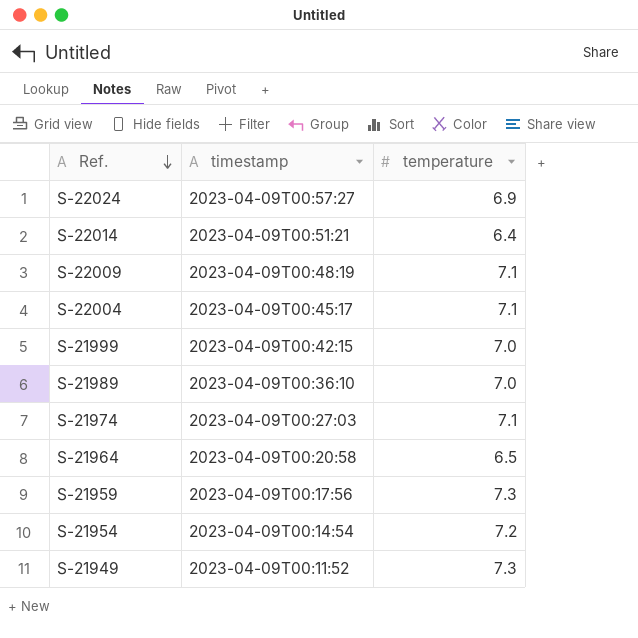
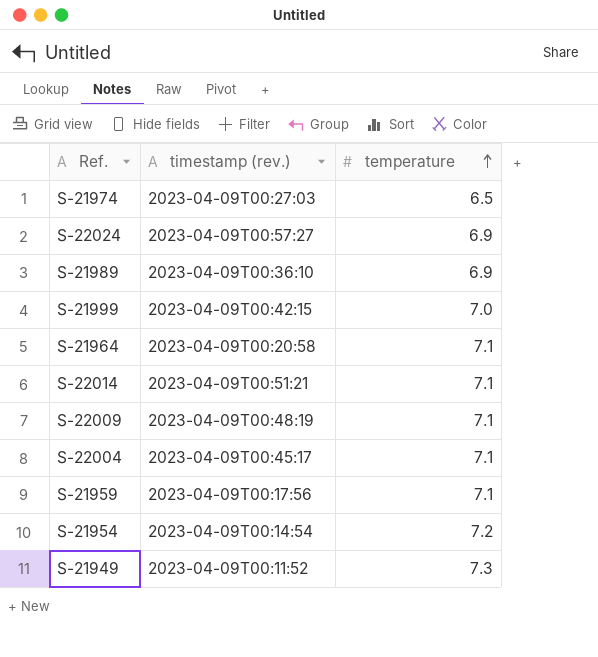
row order: Ref. descending -> temperature ascending
column name: timestamp -> timestamp (rev.)
S-21974 | temperature: 7.1 -> 6.5
S-21989 | temperature: 7.0 -> 6.9
S-21964 | temperature: 6.5 -> 7.1
S-22014 | temperature: 6.4 -> 7.1
S-21959 | temperature: 7.3 -> 7.1

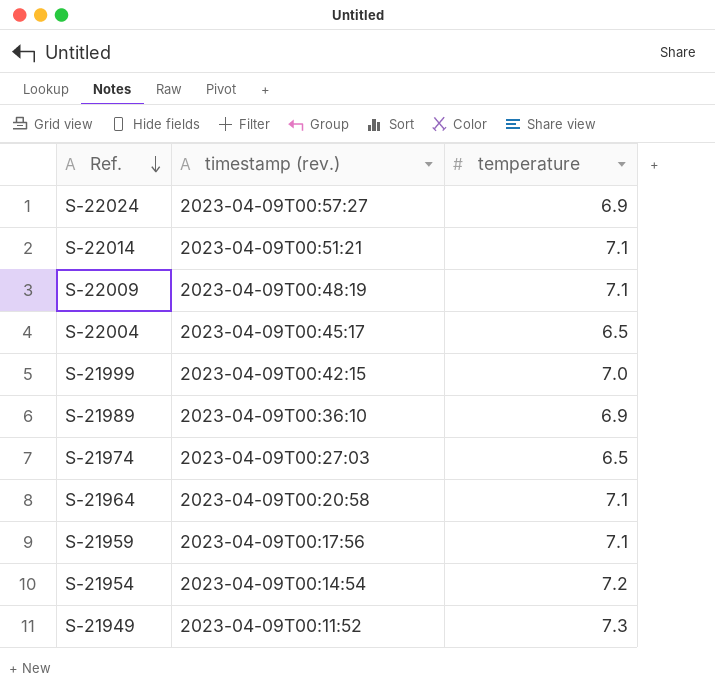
row order: temperature ascending -> Ref. descending
S-22004 | temperature: 7.1 -> 6.5

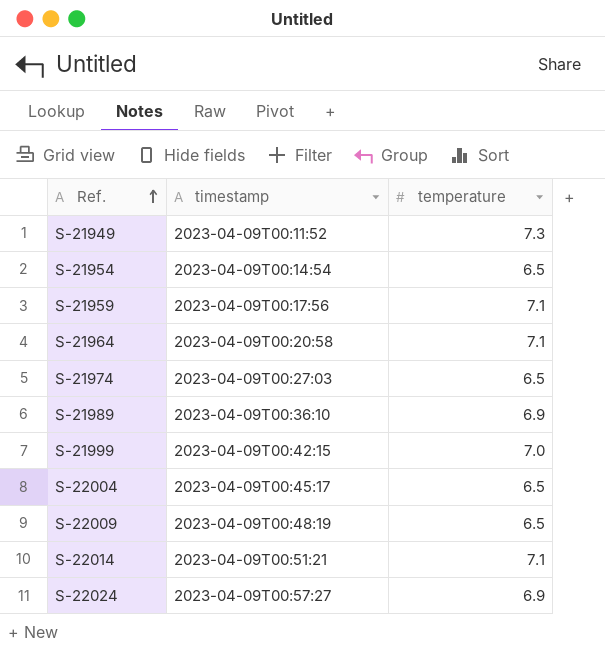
row order: Ref. descending -> Ref. ascending
column name: timestamp (rev.) -> timestamp
S-21954 | temperature: 7.2 -> 6.5
S-22009 | temperature: 7.1 -> 6.5

